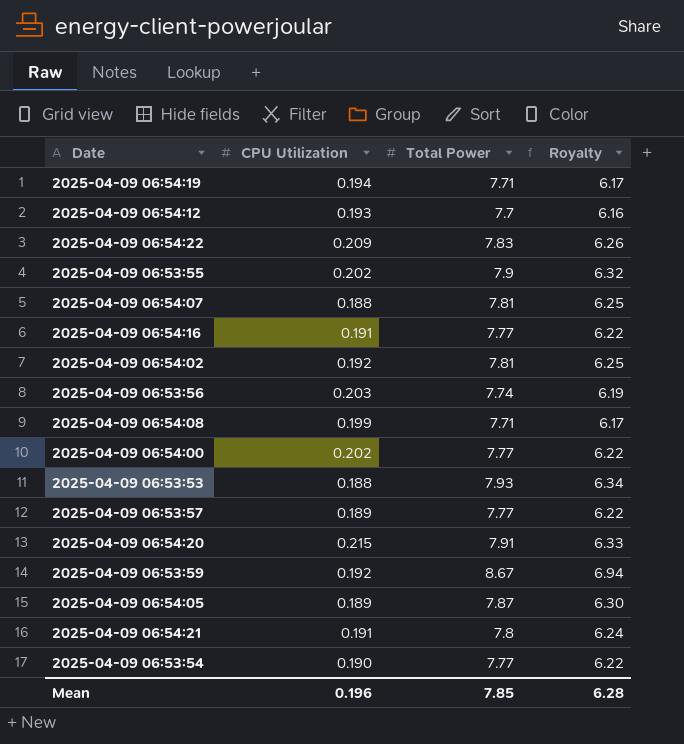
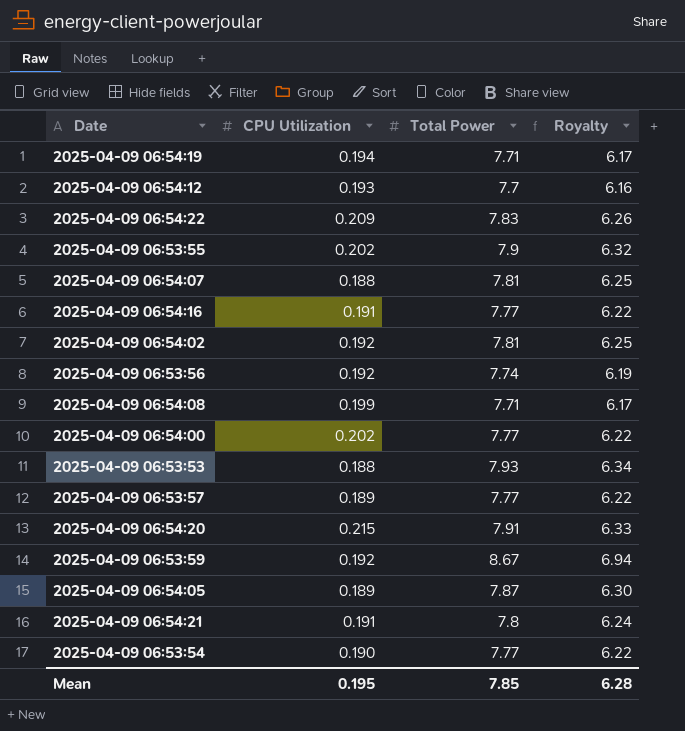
2025-04-09 06:53:56 | CPU Utilization: 0.203 -> 0.192
Mean | CPU Utilization: 0.196 -> 0.195

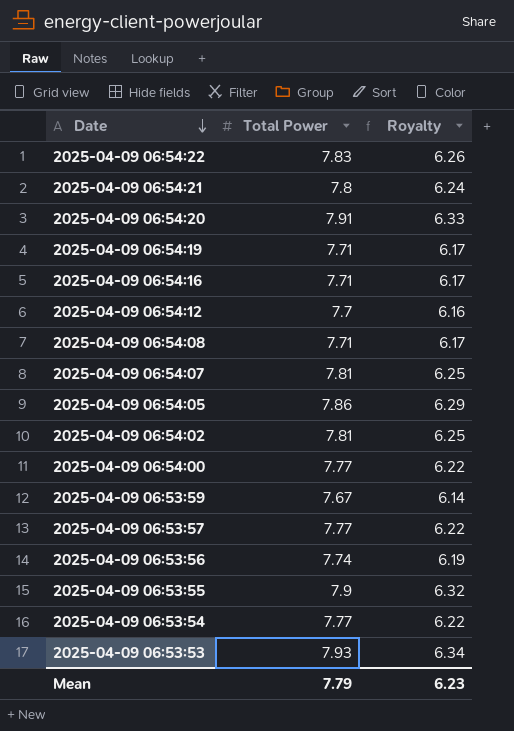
row order: none -> Date descending
column CPU Utilization | position: 2 -> none
2025-04-09 06:54:16 | Total Power: 7.77 -> 7.71
2025-04-09 06:54:16 | Royalty: 6.22 -> 6.17
2025-04-09 06:54:05 | Total Power: 7.87 -> 7.86
2025-04-09 06:54:05 | Royalty: 6.30 -> 6.29
2025-04-09 06:53:59 | Total Power: 8.67 -> 7.67
2025-04-09 06:53:59 | Royalty: 6.94 -> 6.14
Mean | Total Power: 7.85 -> 7.79
Mean | Royalty: 6.28 -> 6.23

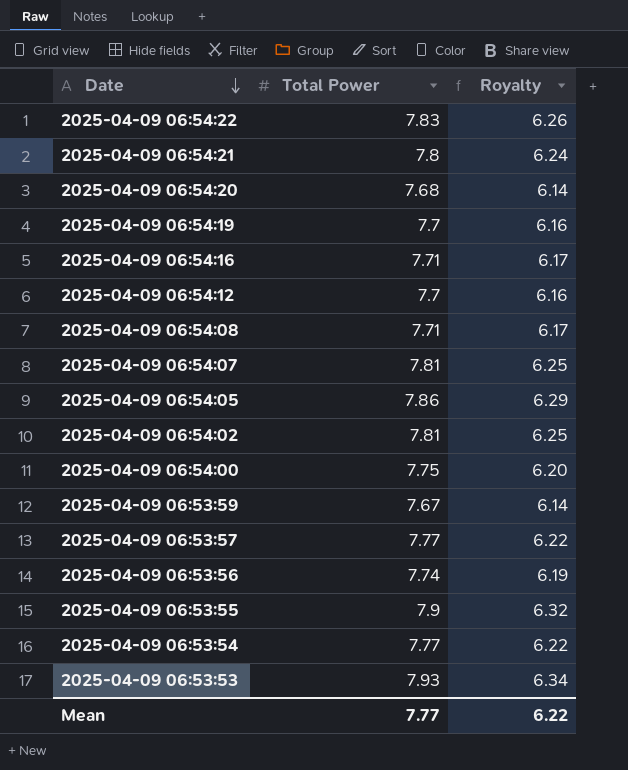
2025-04-09 06:54:20 | Total Power: 7.91 -> 7.68
2025-04-09 06:54:20 | Royalty: 6.33 -> 6.14
2025-04-09 06:54:19 | Total Power: 7.71 -> 7.7
2025-04-09 06:54:19 | Royalty: 6.17 -> 6.16
2025-04-09 06:54:00 | Total Power: 7.77 -> 7.75
2025-04-09 06:54:00 | Royalty: 6.22 -> 6.20
Mean | Total Power: 7.79 -> 7.77
Mean | Royalty: 6.23 -> 6.22

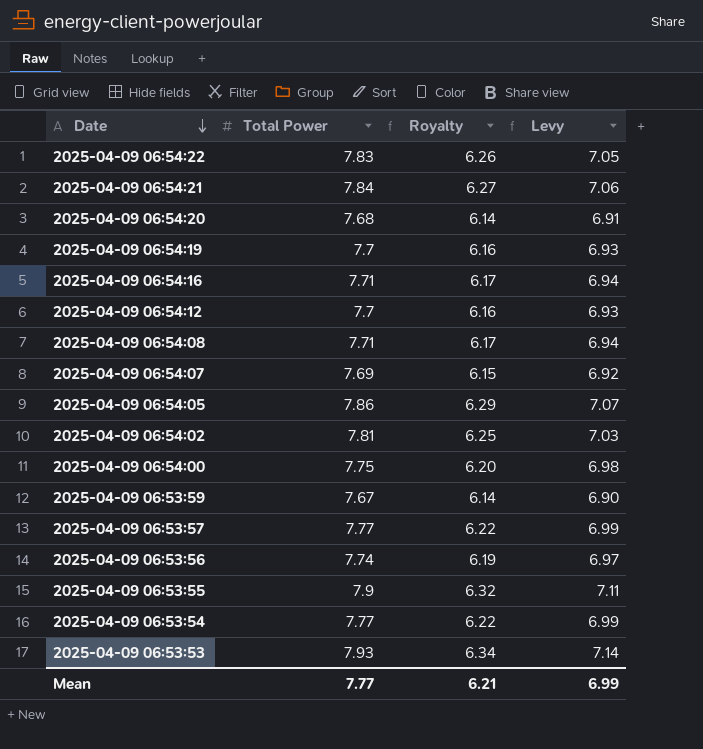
column Levy | formula: none -> [Total Power] * 0.9
2025-04-09 06:54:21 | Total Power: 7.8 -> 7.84
2025-04-09 06:54:21 | Royalty: 6.24 -> 6.27
2025-04-09 06:54:07 | Total Power: 7.81 -> 7.69
2025-04-09 06:54:07 | Royalty: 6.25 -> 6.15
Mean | Royalty: 6.22 -> 6.21

